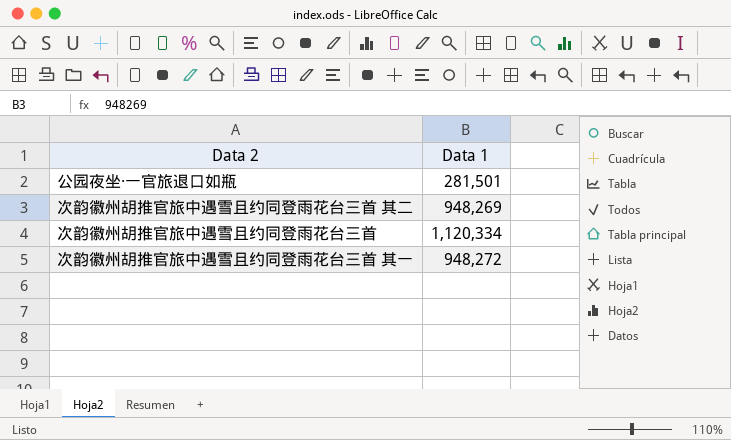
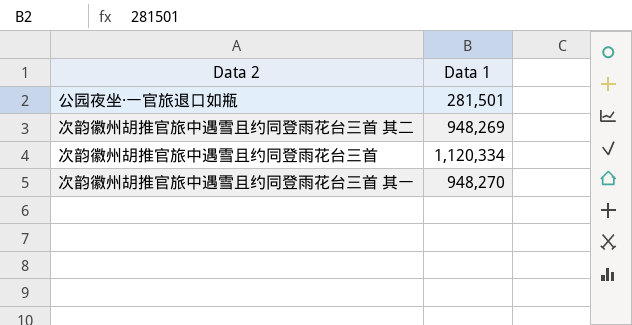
次韵徽州胡推官旅中遇雪且约同登雨花台三首 其一 | Data 1: 948,272 -> 948,270

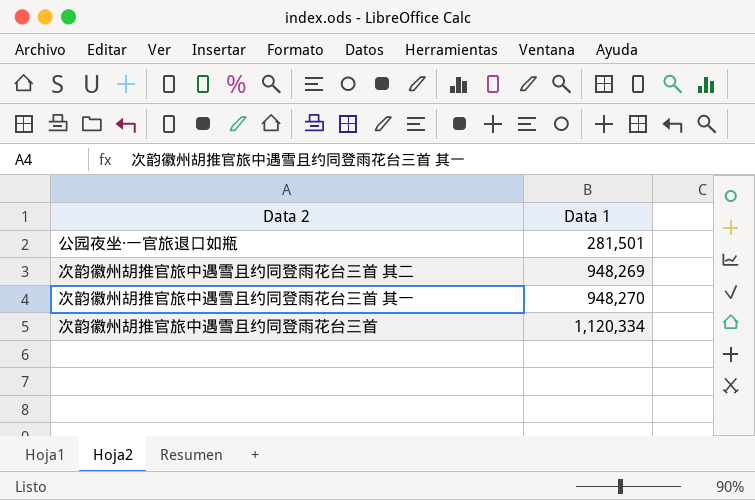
row order: none -> Data 1 ascending

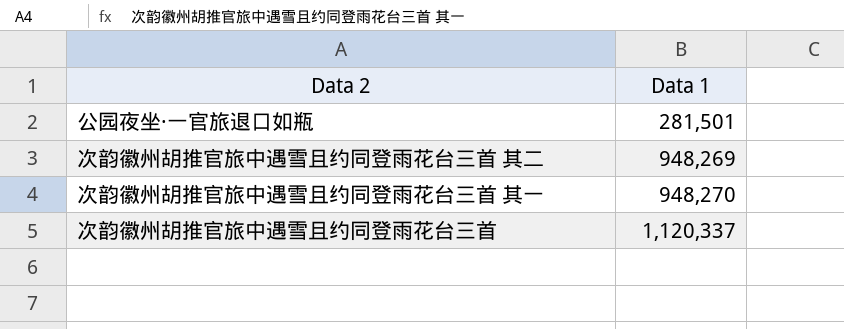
次韵徽州胡推官旅中遇雪且约同登雨花台三首 | Data 1: 1,120,334 -> 1,120,337

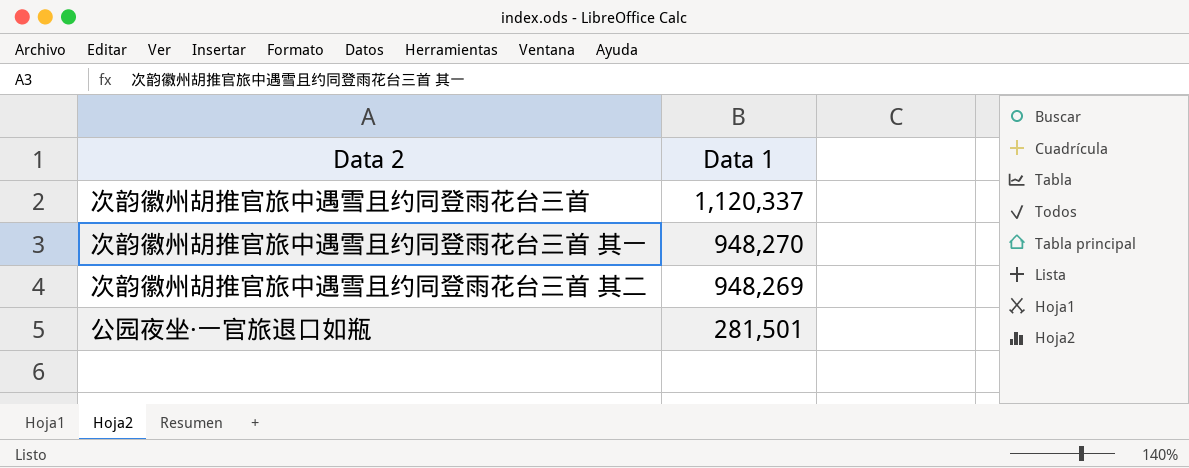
row order: Data 1 ascending -> Data 1 descending

